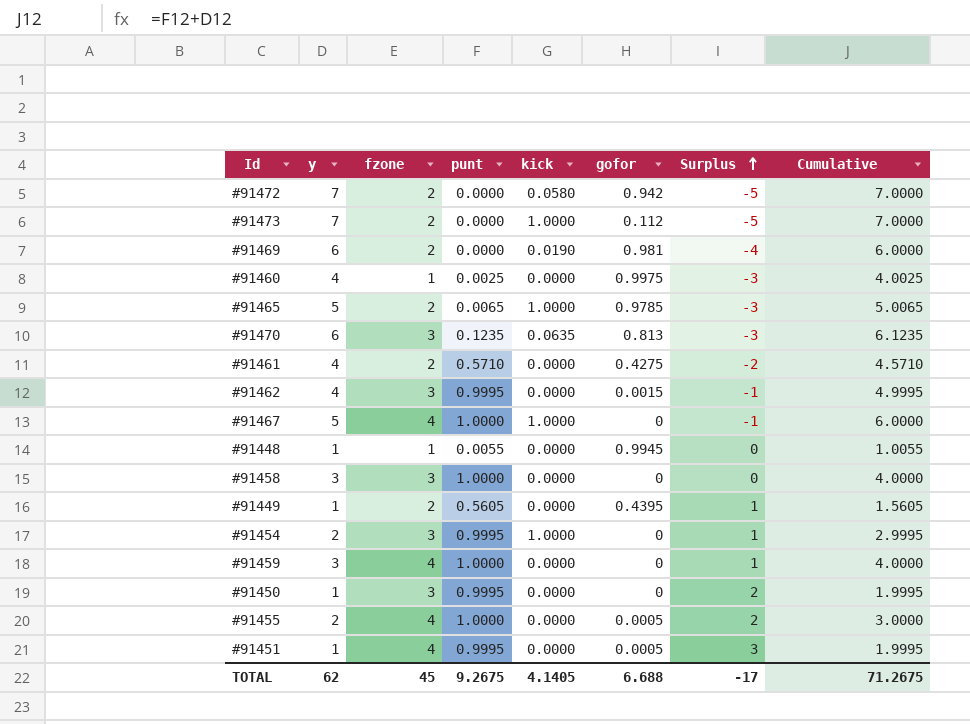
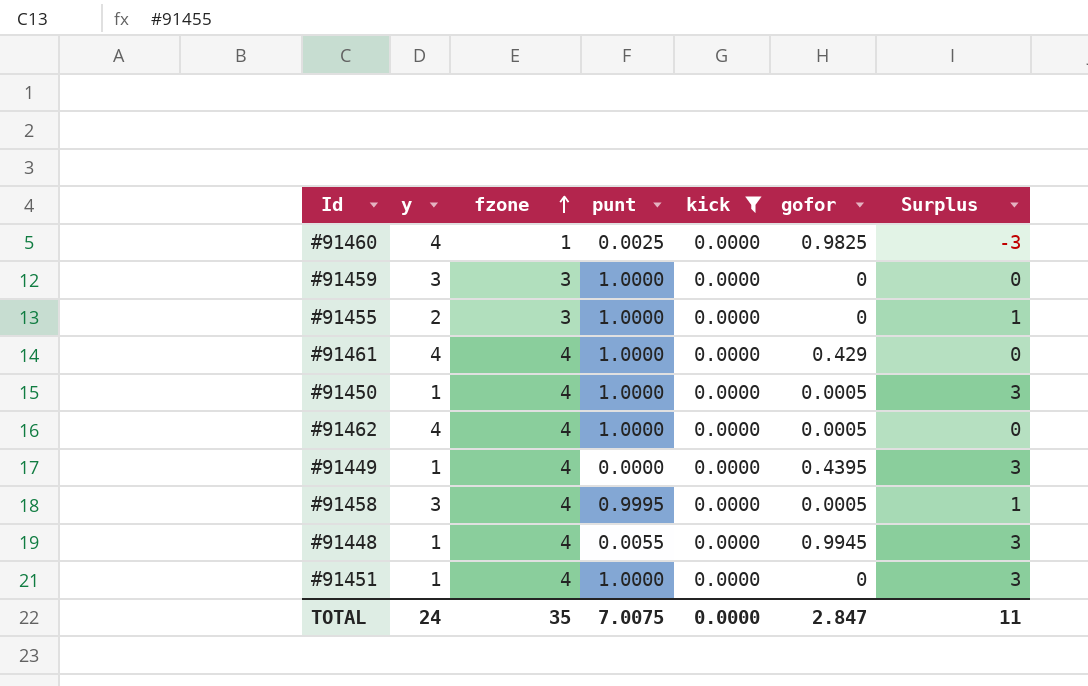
filter: none -> kick = 0.0000
row order: Surplus ascending -> fzone ascending
column Cumulative | formula: [y] + [punt] -> none
#91460 | gofor: 0.9975 -> 0.9825
#91459 | fzone: 4 -> 3
#91459 | Surplus: 1 -> 0
#91455 | fzone: 4 -> 3
#91455 | gofor: 0.0005 -> 0
#91455 | Surplus: 2 -> 1
#91461 | fzone: 2 -> 4
#91461 | punt: 0.5710 -> 1.0000
#91461 | gofor: 0.4275 -> 0.429
#91461 | Surplus: -2 -> 0
#91450 | fzone: 3 -> 4
#91450 | punt: 0.9995 -> 1.0000
#91450 | gofor: 0 -> 0.0005
#91450 | Surplus: 2 -> 3
#91462 | fzone: 3 -> 4
#91462 | punt: 0.9995 -> 1.0000
#91462 | gofor: 0.0015 -> 0.0005
#91462 | Surplus: -1 -> 0
#91449 | fzone: 2 -> 4
#91449 | punt: 0.5605 -> 0.0000
#91449 | Surplus: 1 -> 3
#91458 | fzone: 3 -> 4
#91458 | punt: 1.0000 -> 0.9995
#91458 | gofor: 0 -> 0.0005
#91458 | Surplus: 0 -> 1
#91448 | fzone: 1 -> 4
#91448 | Surplus: 0 -> 3
#91451 | punt: 0.9995 -> 1.0000
#91451 | gofor: 0.0005 -> 0
TOTAL | y: 62 -> 24
TOTAL | fzone: 45 -> 35
TOTAL | punt: 9.2675 -> 7.0075
TOTAL | kick: 4.1405 -> 0.0000
TOTAL | gofor: 6.688 -> 2.847
TOTAL | Surplus: -17 -> 11

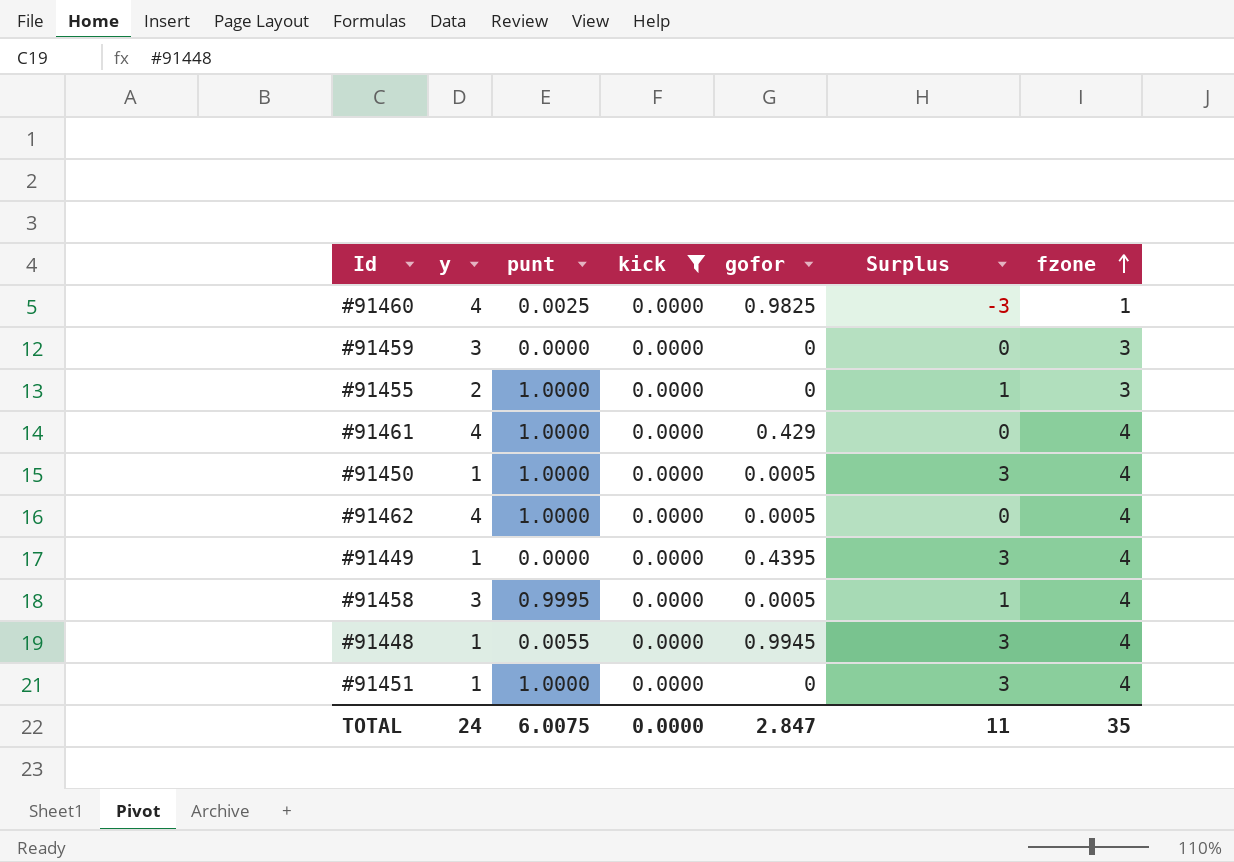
column fzone | position: 3 -> 7
#91459 | punt: 1.0000 -> 0.0000
TOTAL | punt: 7.0075 -> 6.0075

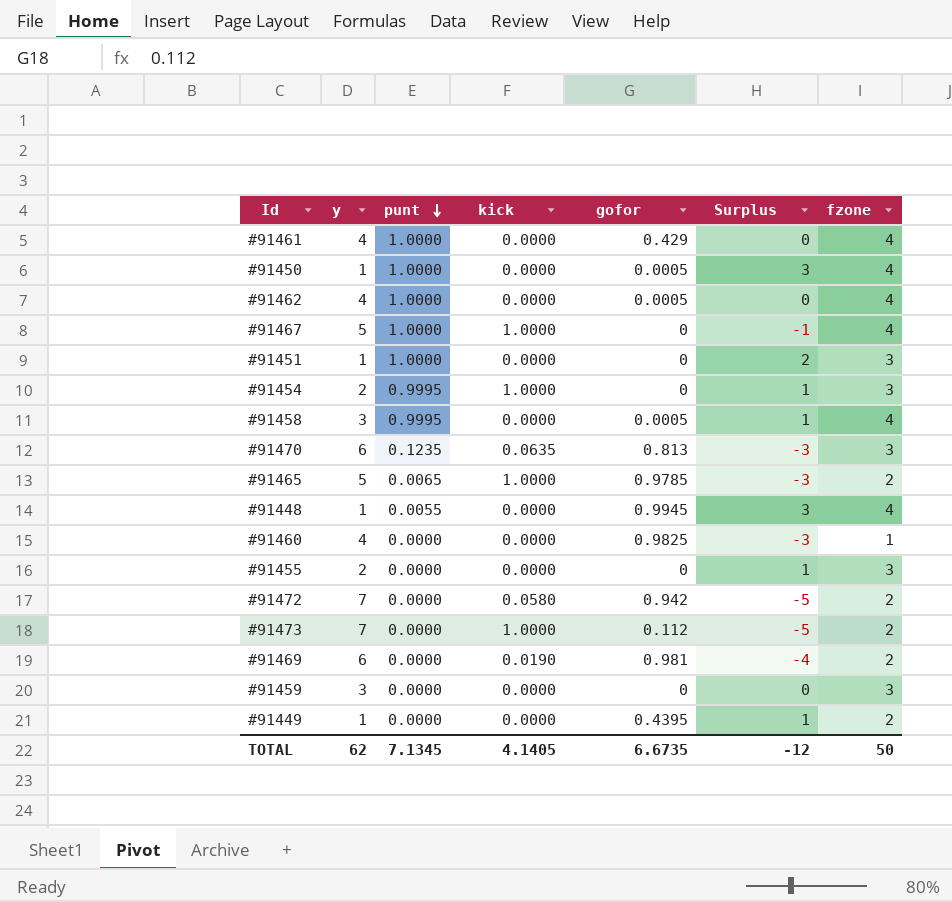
filter: kick = 0.0000 -> none
row order: fzone ascending -> punt descending
#91451 | Surplus: 3 -> 2
#91451 | fzone: 4 -> 3
#91460 | punt: 0.0025 -> 0.0000
#91455 | punt: 1.0000 -> 0.0000
#91449 | Surplus: 3 -> 1
#91449 | fzone: 4 -> 2
TOTAL | y: 24 -> 62
TOTAL | punt: 6.0075 -> 7.1345
TOTAL | kick: 0.0000 -> 4.1405
TOTAL | gofor: 2.847 -> 6.6735
TOTAL | Surplus: 11 -> -12
TOTAL | fzone: 35 -> 50

